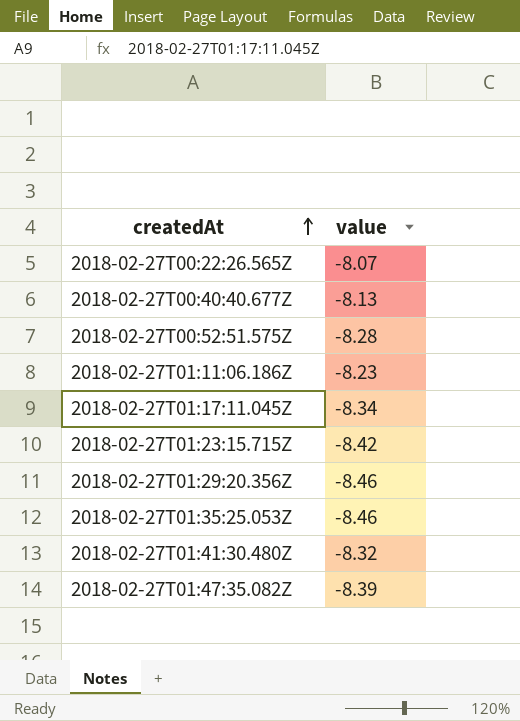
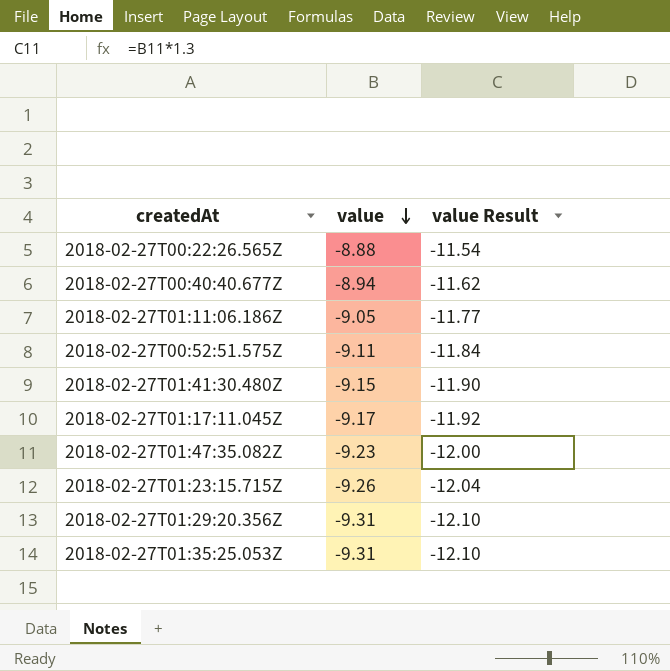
row order: createdAt ascending -> value descending
column value Result | formula: none -> [value] * 1.3
2018-02-27T00:22:26.565Z | value: -8.07 -> -8.88
2018-02-27T00:40:40.677Z | value: -8.13 -> -8.94
2018-02-27T01:11:06.186Z | value: -8.23 -> -9.05
2018-02-27T00:52:51.575Z | value: -8.28 -> -9.11
2018-02-27T01:41:30.480Z | value: -8.32 -> -9.15
2018-02-27T01:17:11.045Z | value: -8.34 -> -9.17
2018-02-27T01:47:35.082Z | value: -8.39 -> -9.23
2018-02-27T01:23:15.715Z | value: -8.42 -> -9.26
2018-02-27T01:29:20.356Z | value: -8.46 -> -9.31
2018-02-27T01:35:25.053Z | value: -8.46 -> -9.31

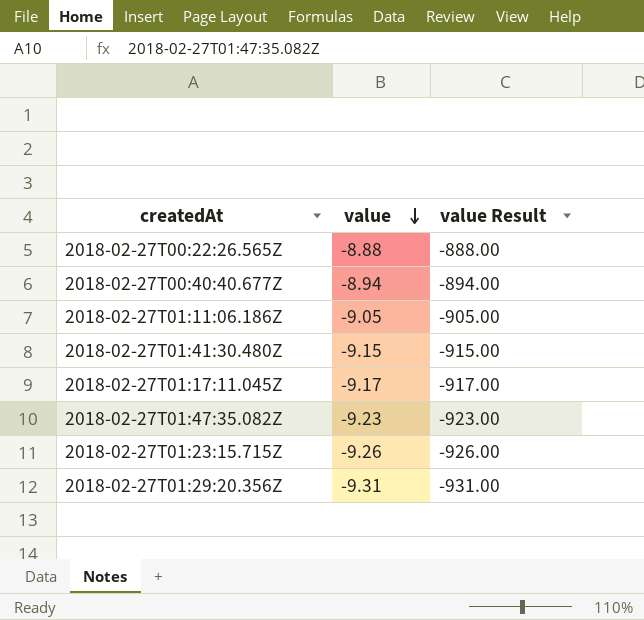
column value Result | formula: [value] * 1.3 -> [value] * 100
row 2018-02-27T00:52:51.575Z: -9.11 | -11.84 -> none
row 2018-02-27T01:35:25.053Z: -9.31 | -12.10 -> none

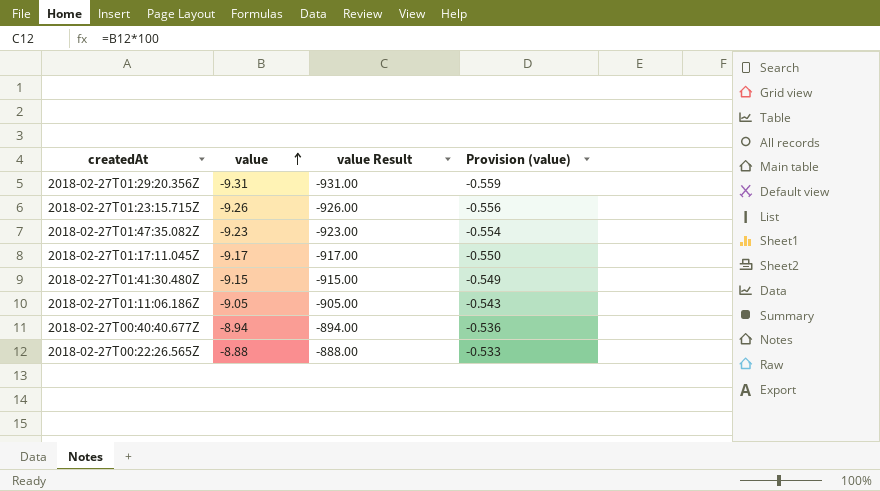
row order: value descending -> value ascending
column Provision (value) | formula: none -> [value] * 0.06

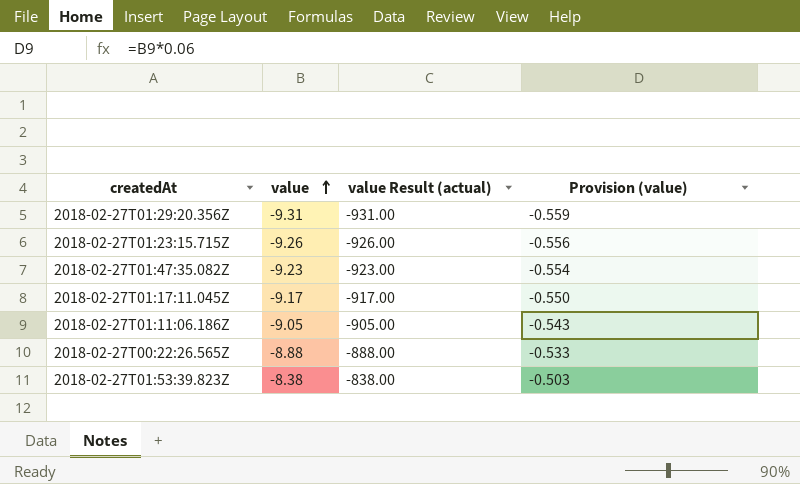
column name: value Result -> value Result (actual)
row 2018-02-27T01:41:30.480Z: -9.15 | -915.00 | -0.549 -> none
row 2018-02-27T00:40:40.677Z: -8.94 | -894.00 | -0.536 -> none
row 2018-02-27T01:53:39.823Z: none -> -8.38 | -838.00 | -0.503

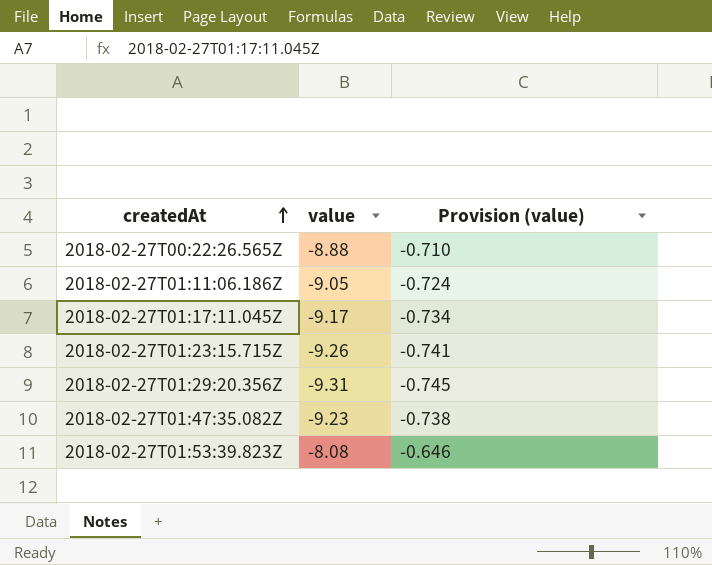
row order: value ascending -> createdAt ascending
column value Result (actual) | formula: [value] * 100 -> none
column Provision (value) | formula: [value] * 0.06 -> [value] * 0.08
2018-02-27T01:53:39.823Z | value: -8.38 -> -8.08

